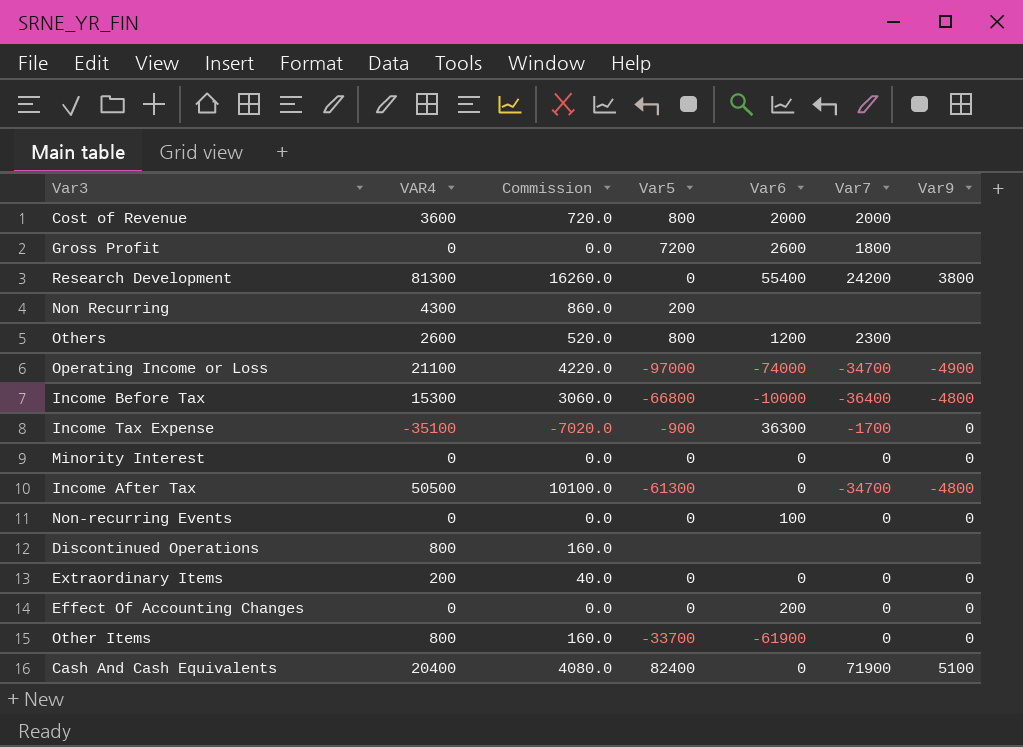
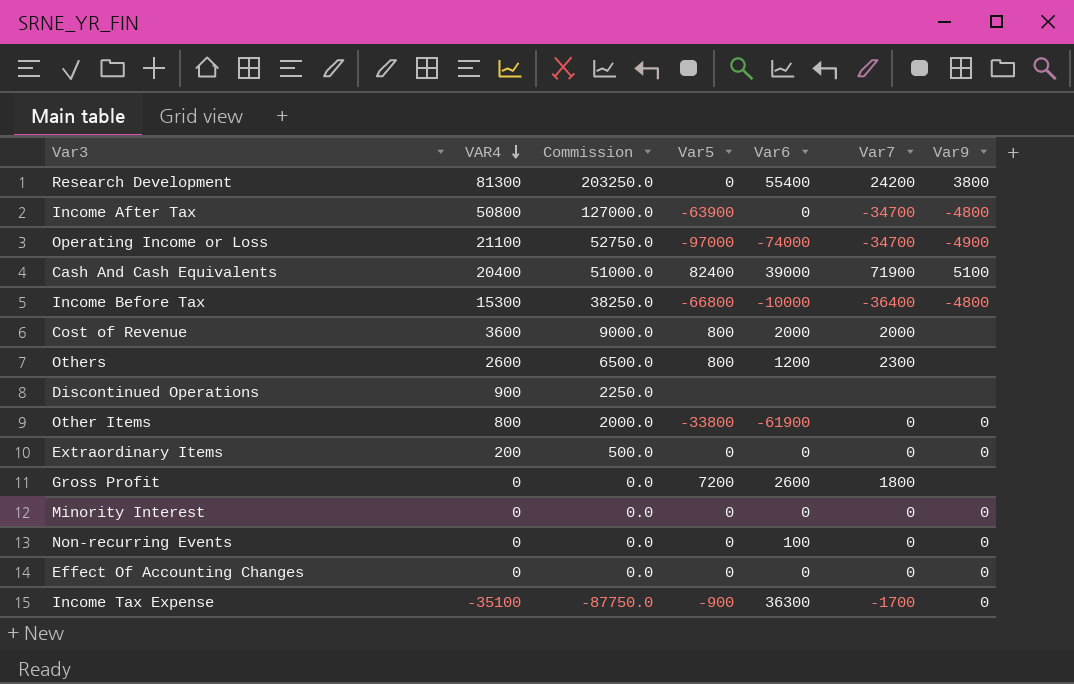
row order: none -> VAR4 descending
column Commission | formula: [VAR4] * 0.2 -> [VAR4] * 2.5
row Non Recurring: 4300 | 860.0 | 200 | none | none | none -> none
Income After Tax | VAR4: 50500 -> 50800
Income After Tax | Var5: -61300 -> -63900
Cash And Cash Equivalents | Var6: 0 -> 39000
Discontinued Operations | VAR4: 800 -> 900
Other Items | Var5: -33700 -> -33800
Effect Of Accounting Changes | Var6: 200 -> 0

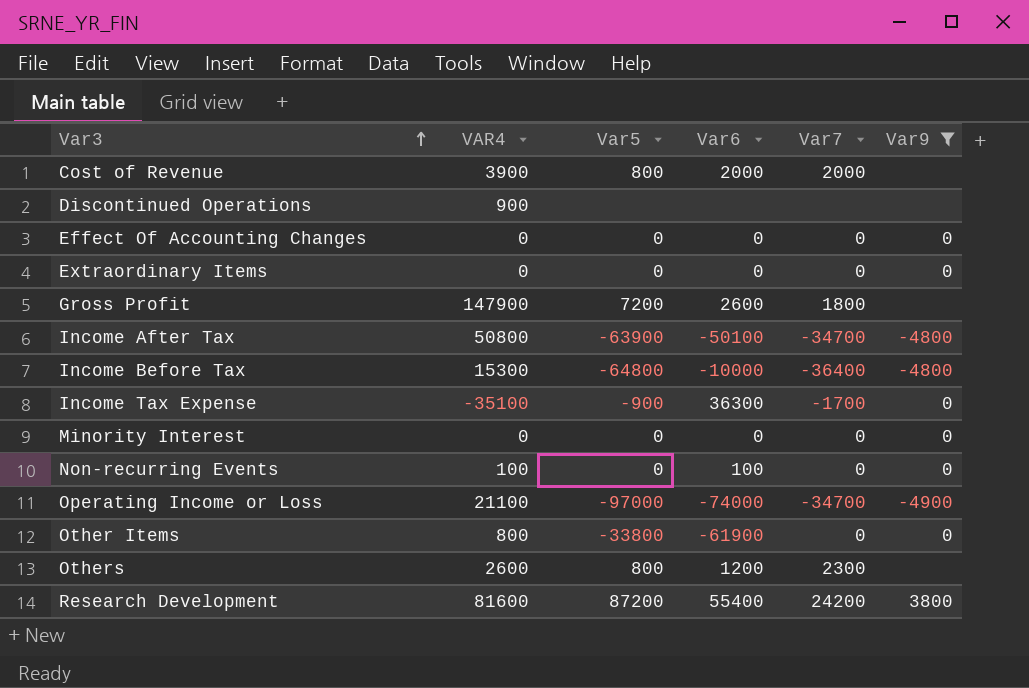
filter: none -> Var9 != 5100
row order: VAR4 descending -> Var3 ascending
column Commission | formula: [VAR4] * 2.5 -> none
Cost of Revenue | VAR4: 3600 -> 3900
Extraordinary Items | VAR4: 200 -> 0
Gross Profit | VAR4: 0 -> 147900
Income After Tax | Var6: 0 -> -50100
Income Before Tax | Var5: -66800 -> -64800
Non-recurring Events | VAR4: 0 -> 100
Research Development | VAR4: 81300 -> 81600
Research Development | Var5: 0 -> 87200

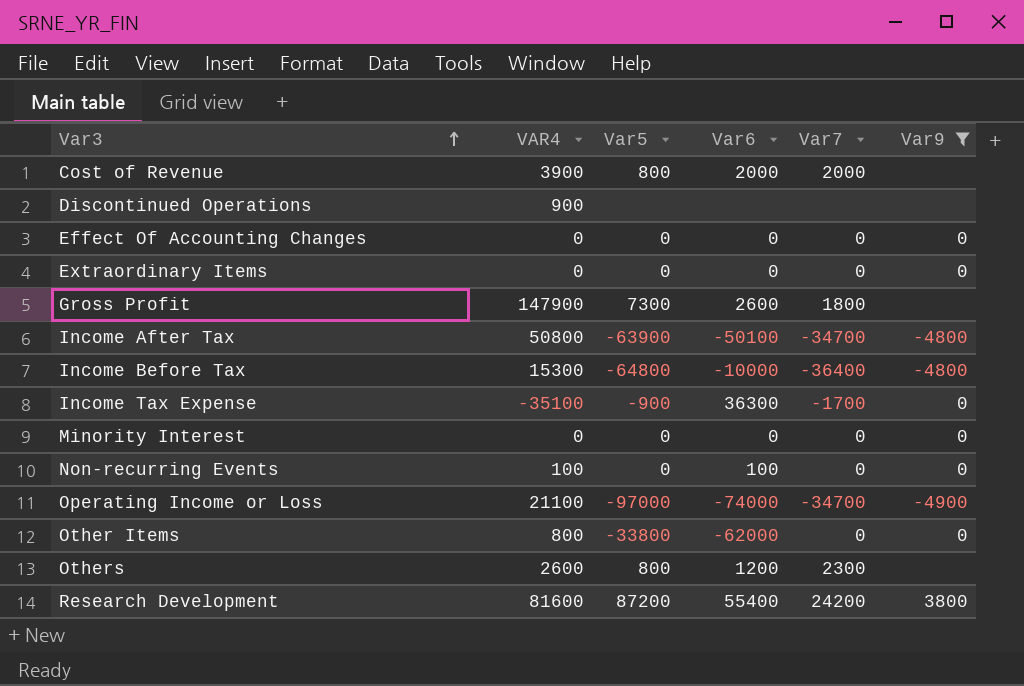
Gross Profit | Var5: 7200 -> 7300
Other Items | Var6: -61900 -> -62000

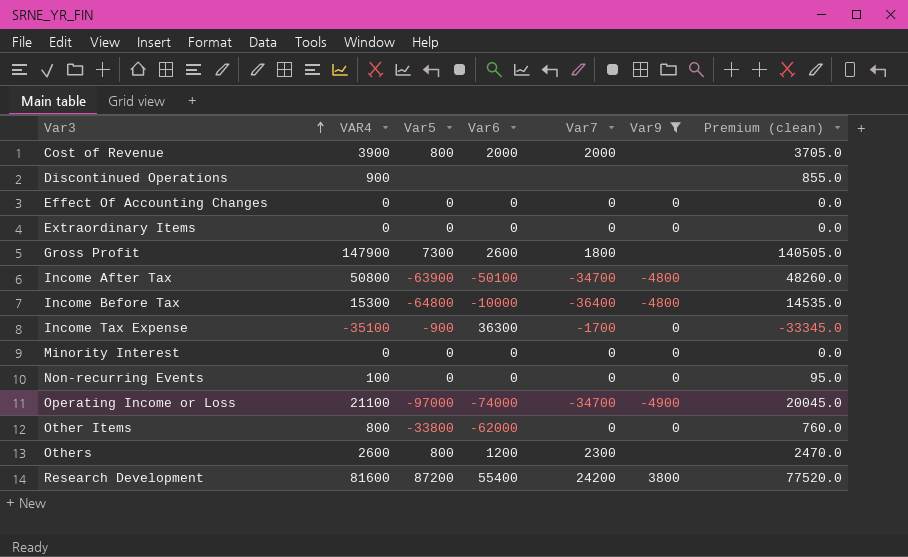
column Premium (clean) | formula: none -> [VAR4] * 0.95
Non-recurring Events | Var6: 100 -> 0

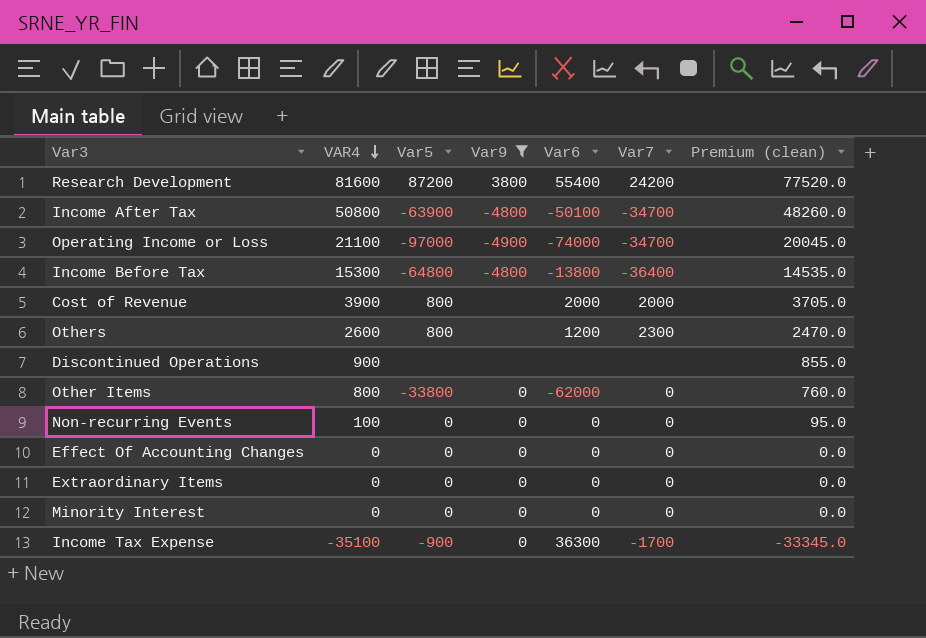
row order: Var3 ascending -> VAR4 descending
column Var9 | position: 6 -> 4
row Gross Profit: 147900 | 7300 | 2600 | 1800 | none | 140505.0 -> none
Income Before Tax | Var6: -10000 -> -13800

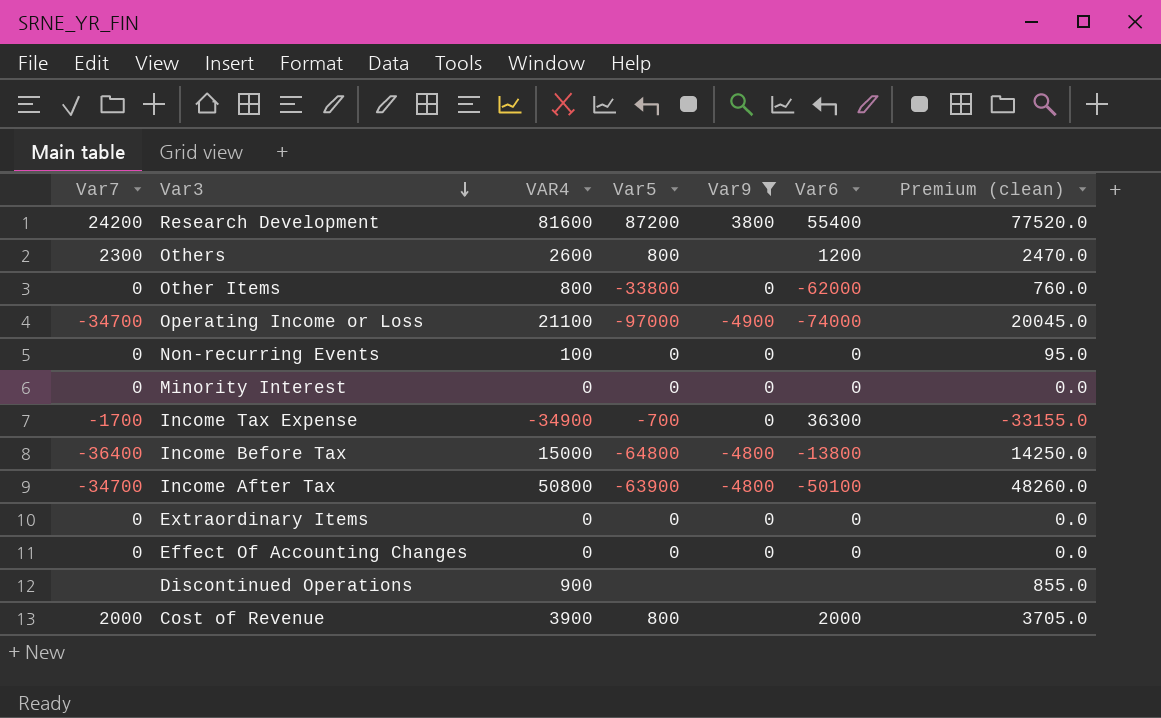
row order: VAR4 descending -> Var3 descending
column Var7 | position: 6 -> 1
Income Tax Expense | VAR4: -35100 -> -34900
Income Tax Expense | Var5: -900 -> -700
Income Tax Expense | Premium (clean): -33345.0 -> -33155.0
Income Before Tax | VAR4: 15300 -> 15000
Income Before Tax | Premium (clean): 14535.0 -> 14250.0

